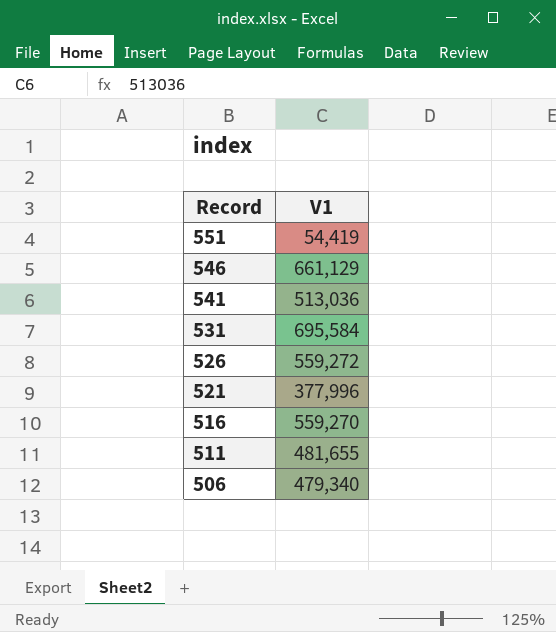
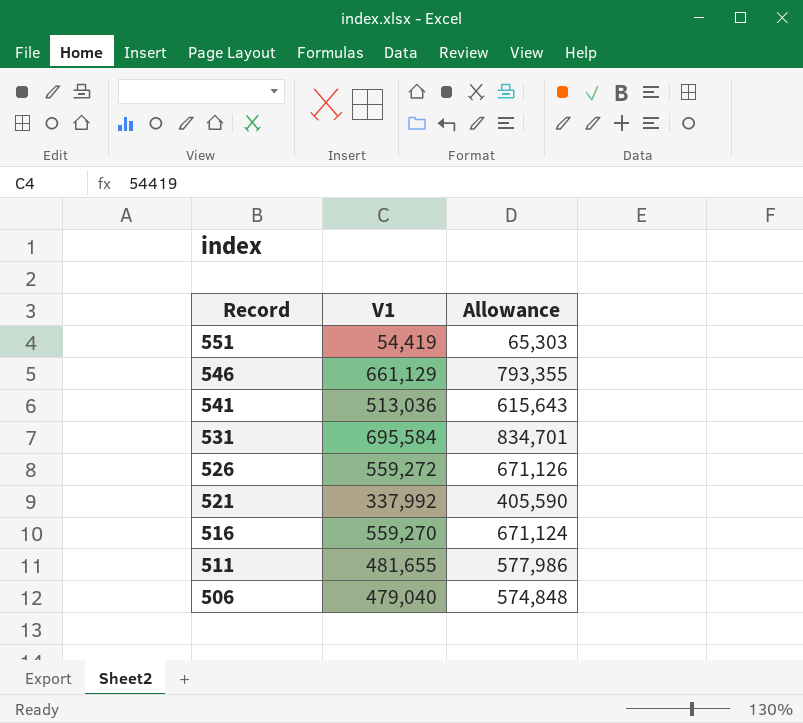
column Allowance | formula: none -> [V1] * 1.2
521 | V1: 377,996 -> 337,992
506 | V1: 479,340 -> 479,040

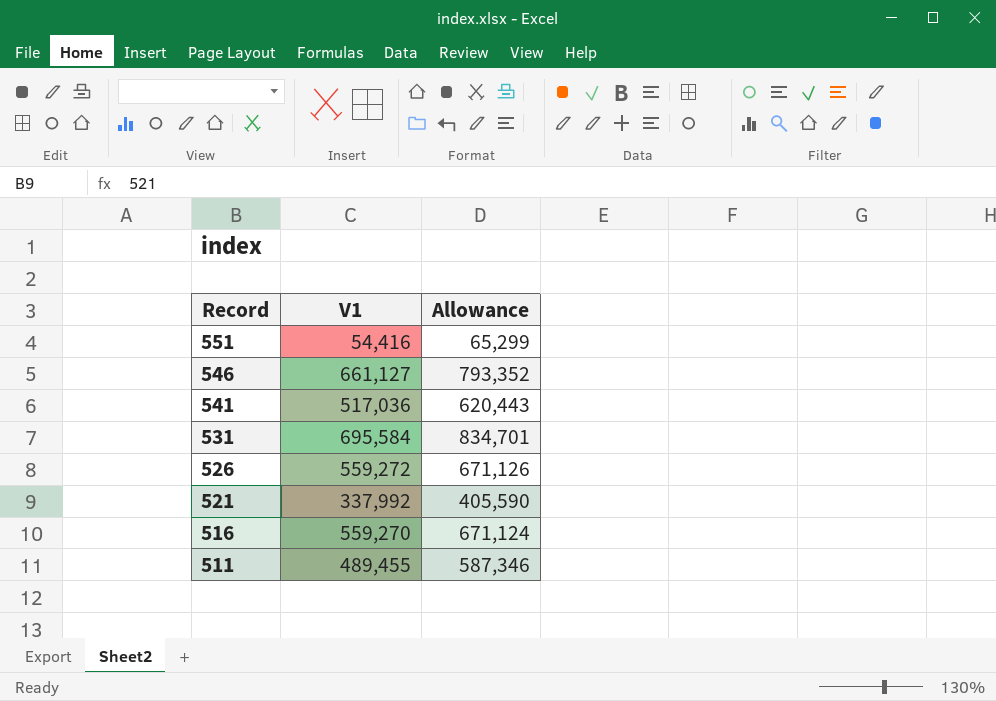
row 506: 479,040 | 574,848 -> none
551 | V1: 54,419 -> 54,416
551 | Allowance: 65,303 -> 65,299
546 | V1: 661,129 -> 661,127
546 | Allowance: 793,355 -> 793,352
541 | V1: 513,036 -> 517,036
541 | Allowance: 615,643 -> 620,443
511 | V1: 481,655 -> 489,455
511 | Allowance: 577,986 -> 587,346

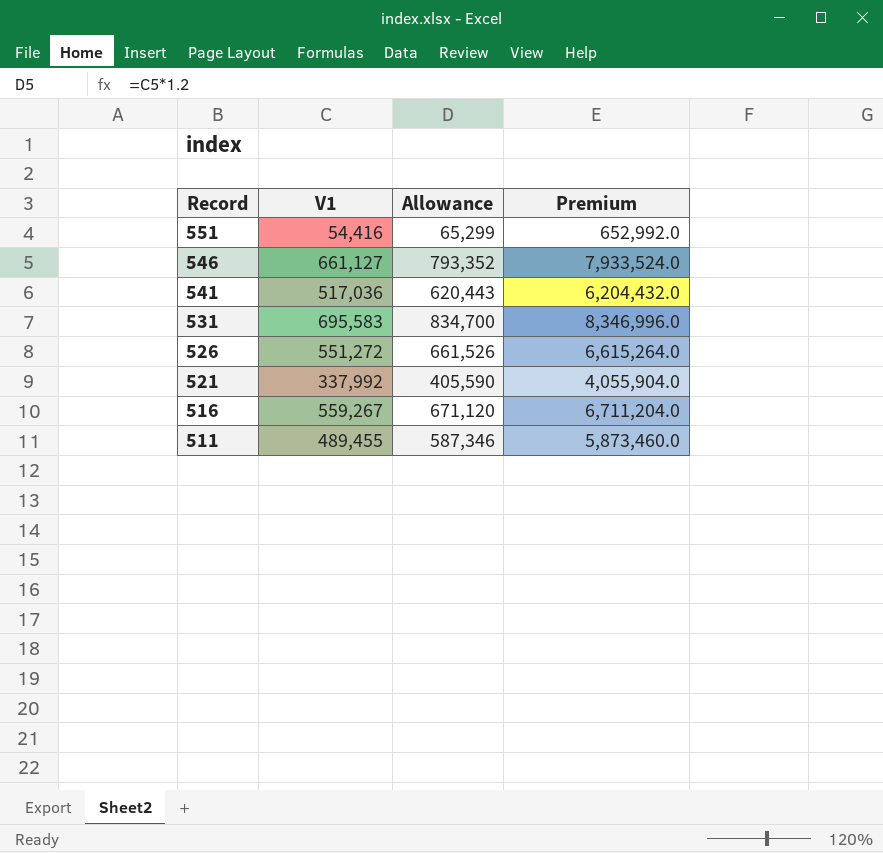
column Premium | formula: none -> [V1] * 12
531 | V1: 695,584 -> 695,583
531 | Allowance: 834,701 -> 834,700
526 | V1: 559,272 -> 551,272
526 | Allowance: 671,126 -> 661,526
516 | V1: 559,270 -> 559,267
516 | Allowance: 671,124 -> 671,120

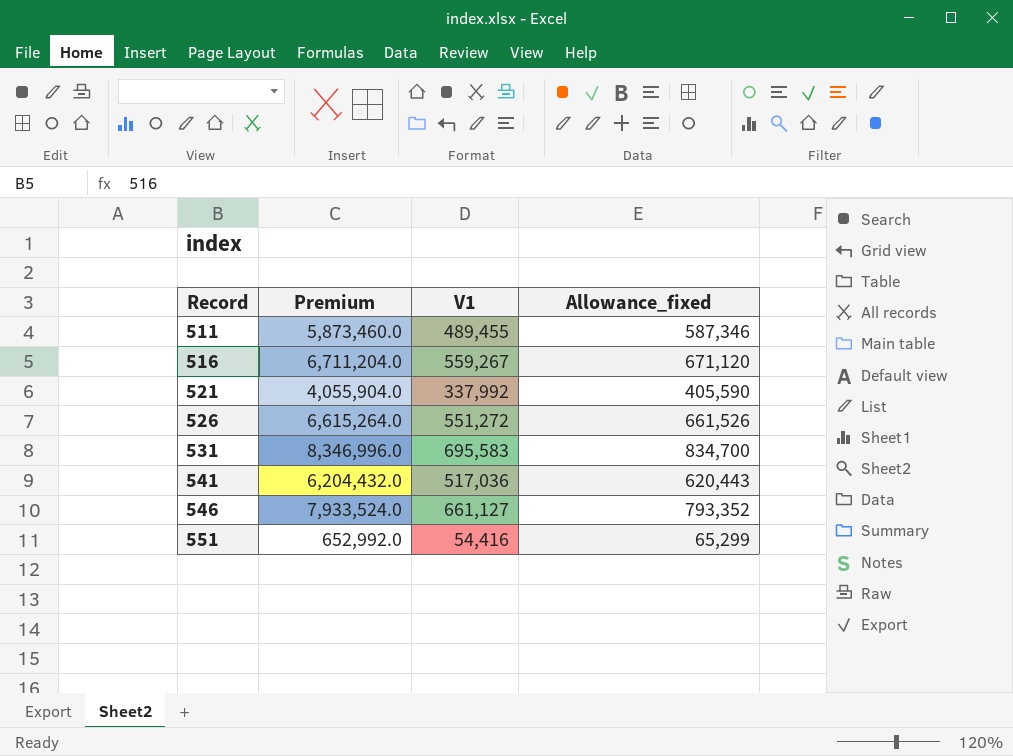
row order: Record descending -> Record ascending
column Premium | position: 4 -> 2
column name: Allowance -> Allowance_fixed

